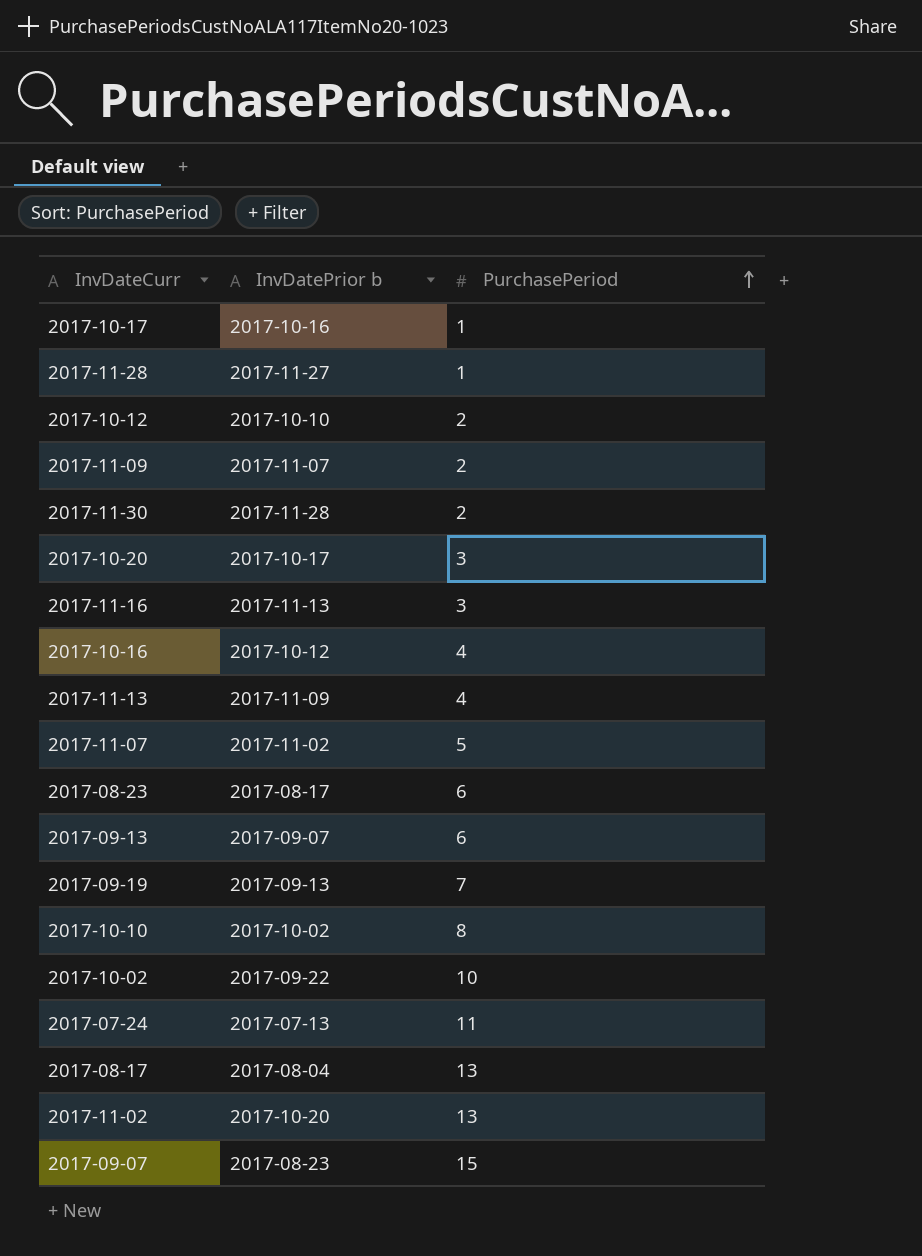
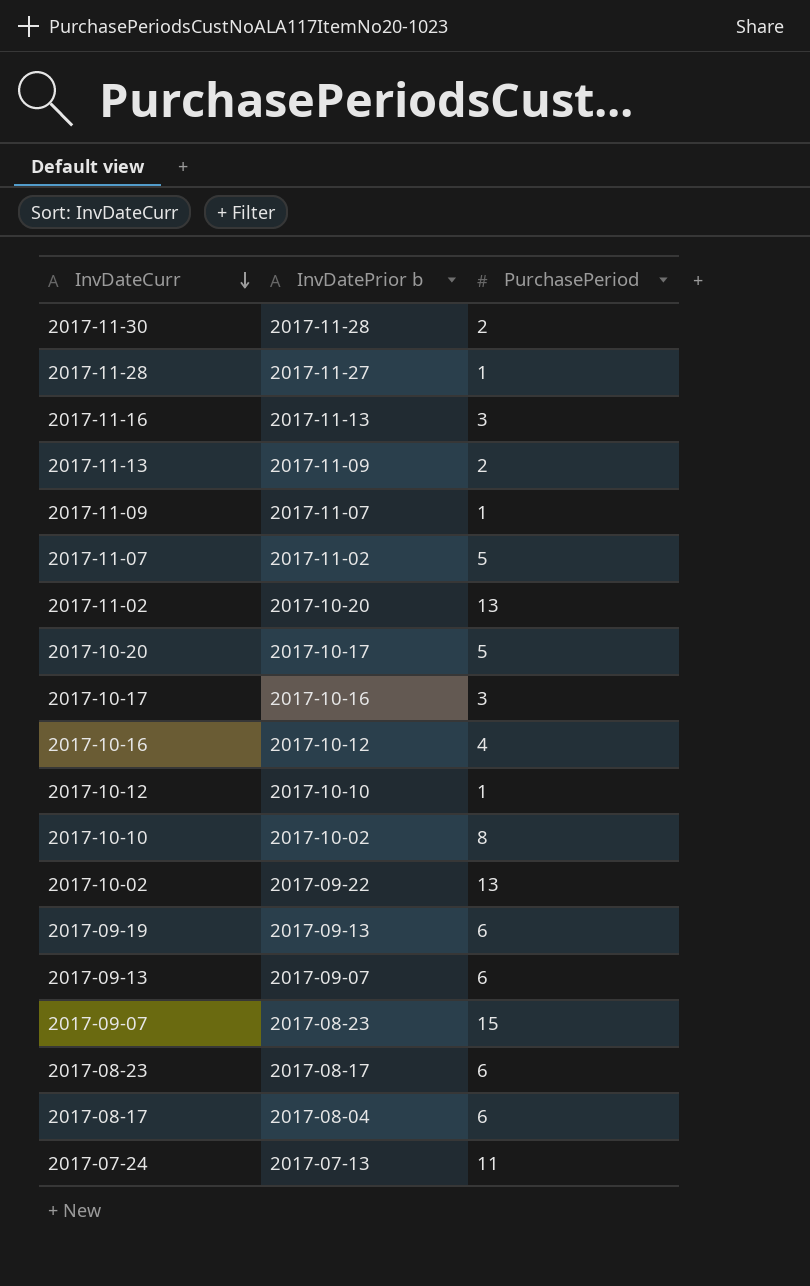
row order: PurchasePeriod ascending -> InvDateCurr descending
2017-11-13 | PurchasePeriod: 4 -> 2
2017-11-09 | PurchasePeriod: 2 -> 1
2017-10-20 | PurchasePeriod: 3 -> 5
2017-10-17 | PurchasePeriod: 1 -> 3
2017-10-12 | PurchasePeriod: 2 -> 1
2017-10-02 | PurchasePeriod: 10 -> 13
2017-09-19 | PurchasePeriod: 7 -> 6
2017-08-17 | PurchasePeriod: 13 -> 6

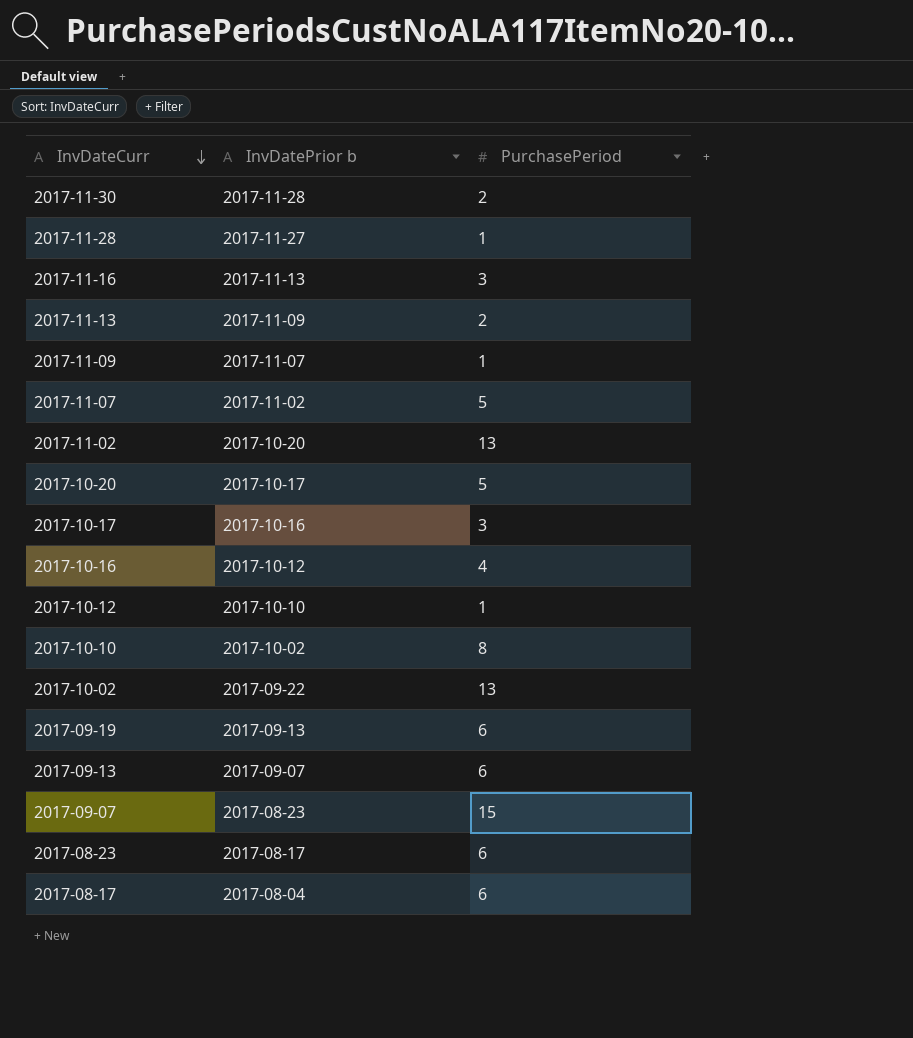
row 2017-07-24: 2017-07-13 | 11 -> none

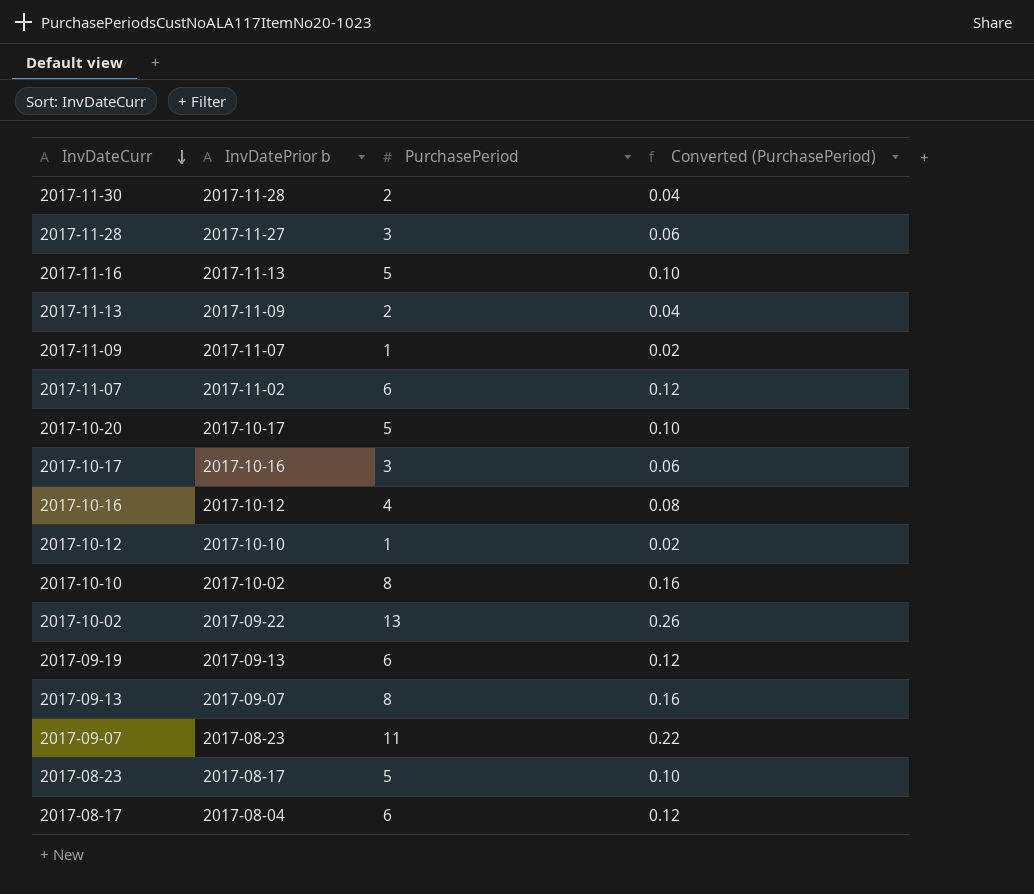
column Converted (PurchasePeriod) | formula: none -> [PurchasePeriod] * 0.02
row 2017-11-02: 2017-10-20 | 13 -> none
2017-11-28 | PurchasePeriod: 1 -> 3
2017-11-16 | PurchasePeriod: 3 -> 5
2017-11-07 | PurchasePeriod: 5 -> 6
2017-09-13 | PurchasePeriod: 6 -> 8
2017-09-07 | PurchasePeriod: 15 -> 11
2017-08-23 | PurchasePeriod: 6 -> 5

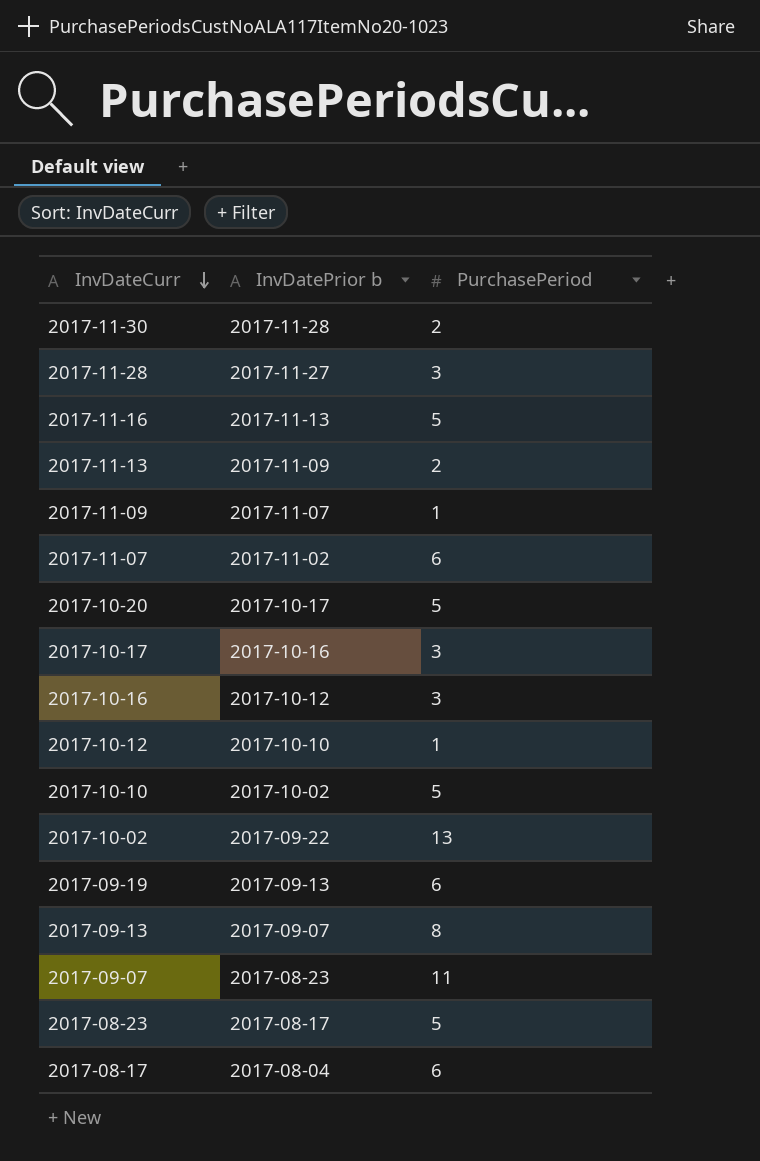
column Converted (PurchasePeriod) | formula: [PurchasePeriod] * 0.02 -> none
2017-10-16 | PurchasePeriod: 4 -> 3
2017-10-10 | PurchasePeriod: 8 -> 5

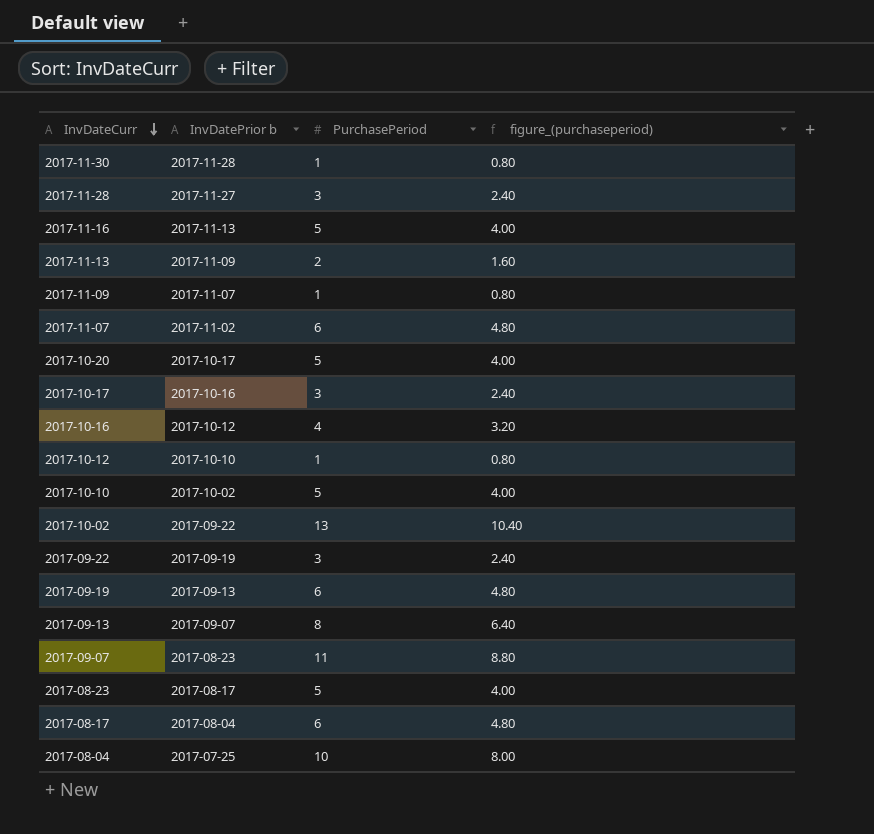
column figure_(purchaseperiod) | formula: none -> [PurchasePeriod] * 0.8
2017-11-30 | PurchasePeriod: 2 -> 1
2017-10-16 | PurchasePeriod: 3 -> 4
row 2017-09-22: none -> 2017-09-19 | 3 | 2.40
row 2017-08-04: none -> 2017-07-25 | 10 | 8.00

